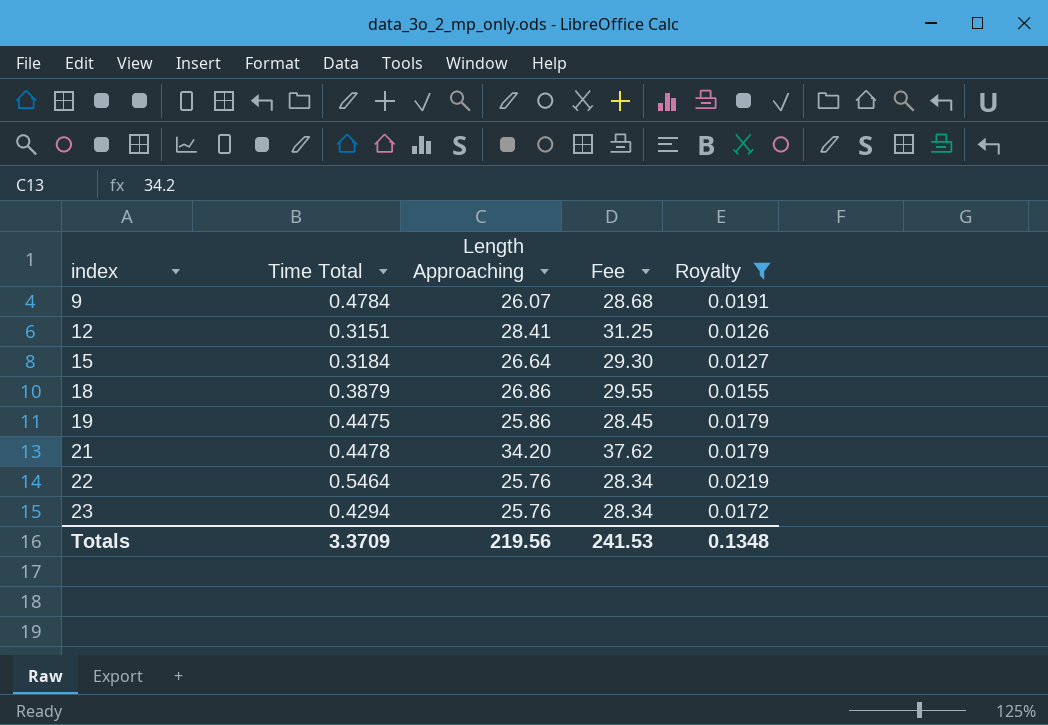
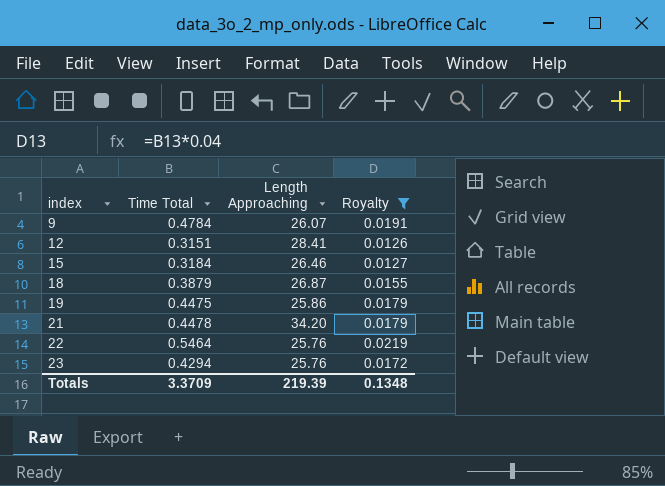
column Fee | formula: [Length Approaching] * 1.1 -> none
15 | Length Approaching: 26.64 -> 26.46
18 | Length Approaching: 26.86 -> 26.87
Totals | Length Approaching: 219.56 -> 219.39

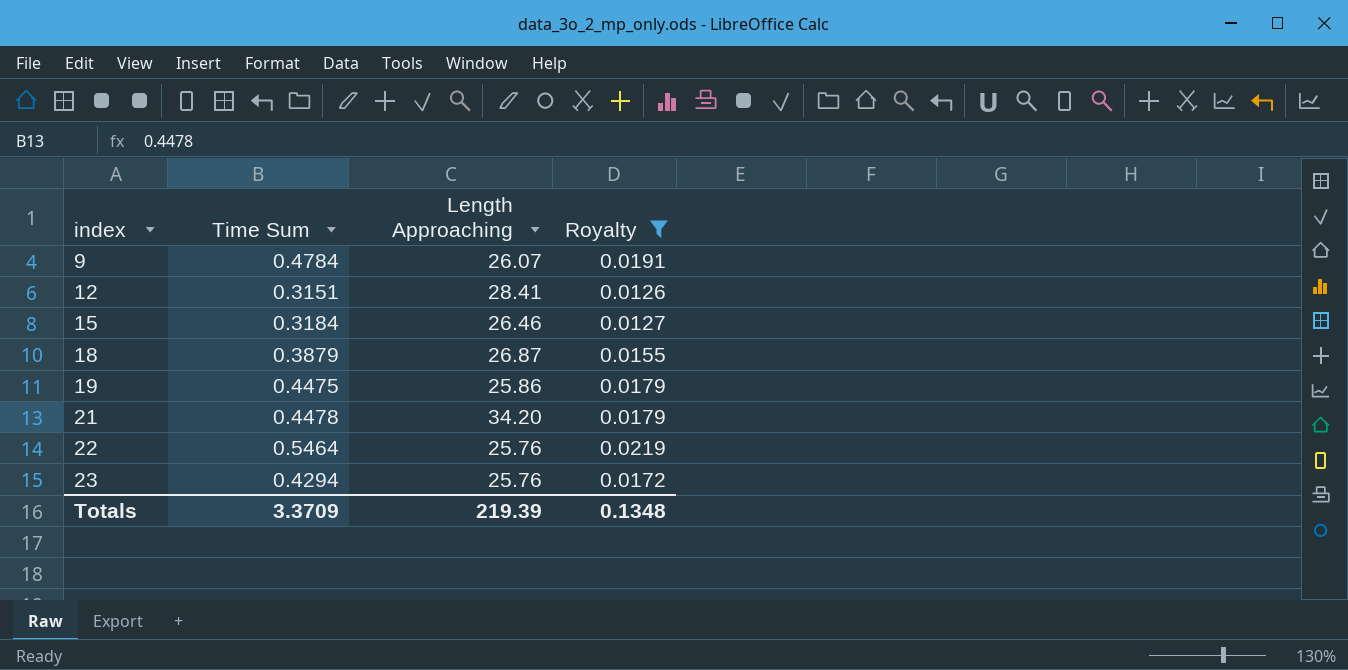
column name: Time Total -> Time Sum

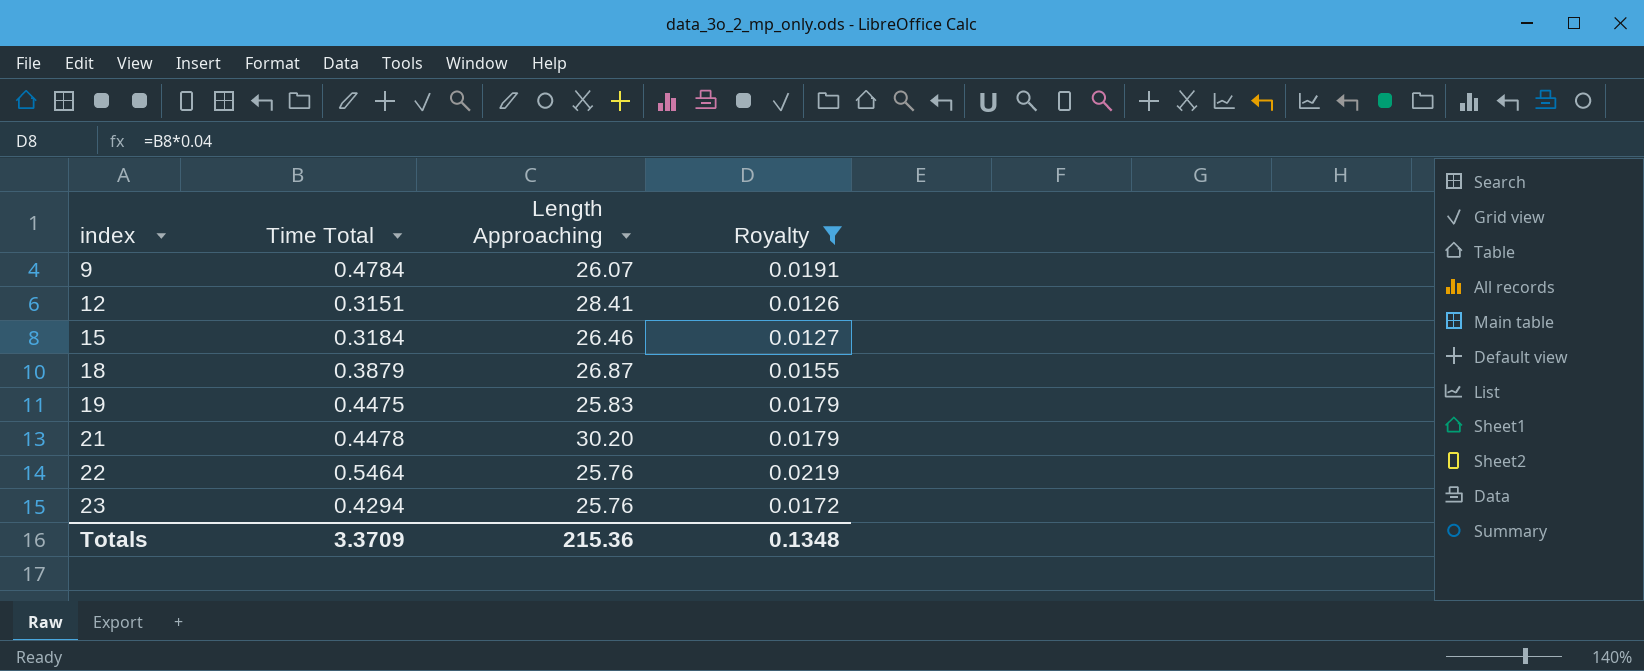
column name: Time Sum -> Time Total
19 | Length Approaching: 25.86 -> 25.83
21 | Length Approaching: 34.20 -> 30.20
Totals | Length Approaching: 219.39 -> 215.36

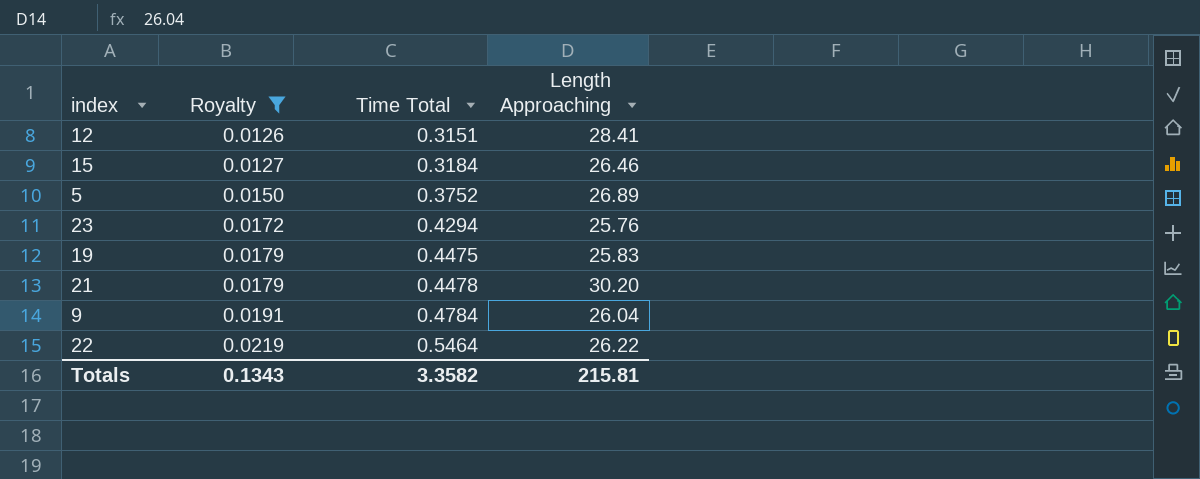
row order: index ascending -> Royalty ascending
column Royalty | position: 4 -> 2
row 18: 0.3879 | 26.87 | 0.0155 -> none
row 5: none -> 0.0150 | 0.3752 | 26.89
9 | Length Approaching: 26.07 -> 26.04
22 | Length Approaching: 25.76 -> 26.22
Totals | Royalty: 0.1348 -> 0.1343
Totals | Time Total: 3.3709 -> 3.3582
Totals | Length Approaching: 215.36 -> 215.81

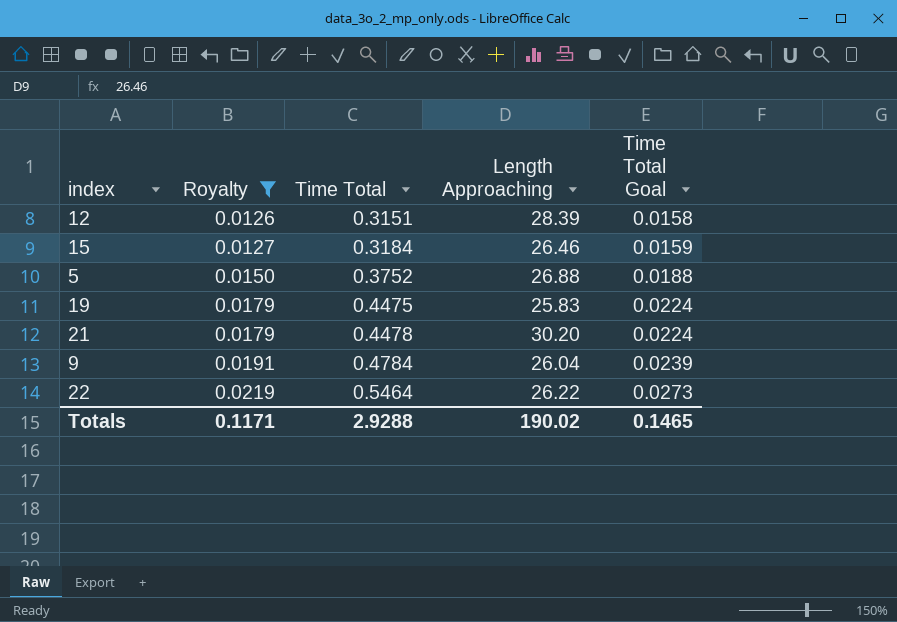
column Time Total Goal | formula: none -> [Time Total] * 0.05
row 23: 0.0172 | 0.4294 | 25.76 -> none
12 | Length Approaching: 28.41 -> 28.39
5 | Length Approaching: 26.89 -> 26.88
Totals | Royalty: 0.1343 -> 0.1171
Totals | Time Total: 3.3582 -> 2.9288
Totals | Length Approaching: 215.81 -> 190.02

